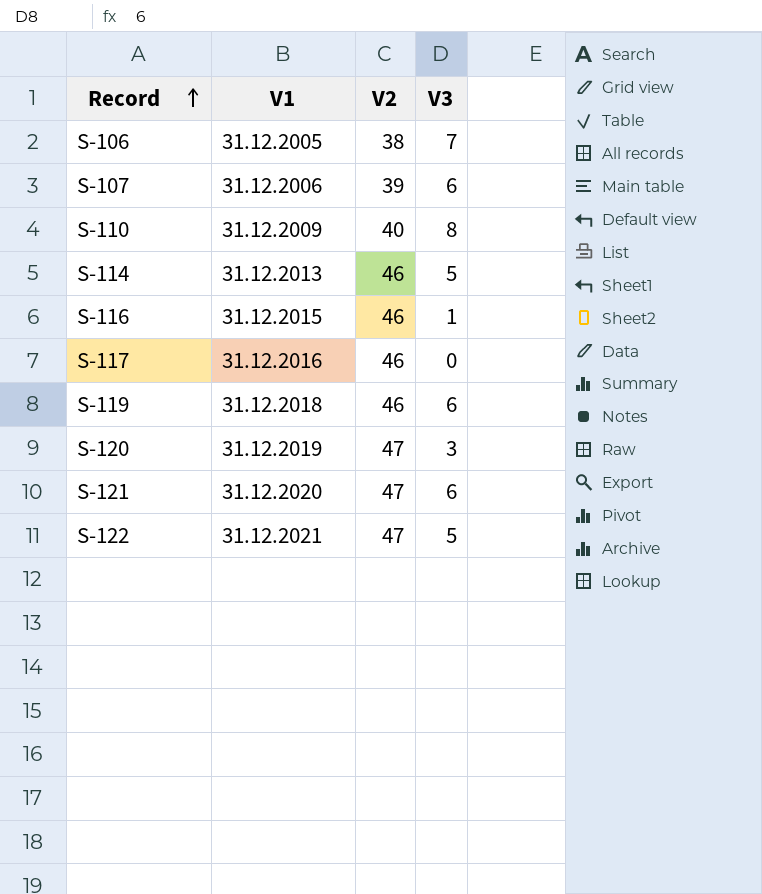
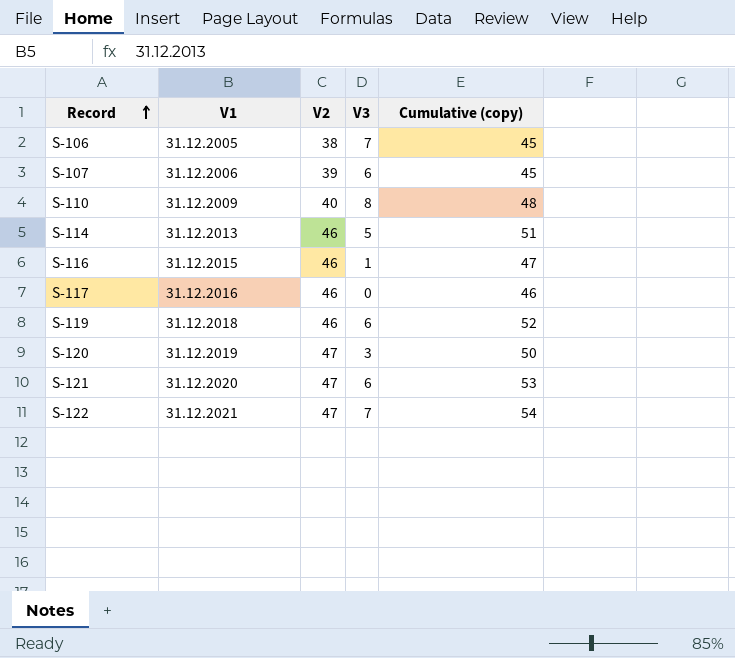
column Cumulative (copy) | formula: none -> [V2] + [V3]
S-122 | V3: 5 -> 7

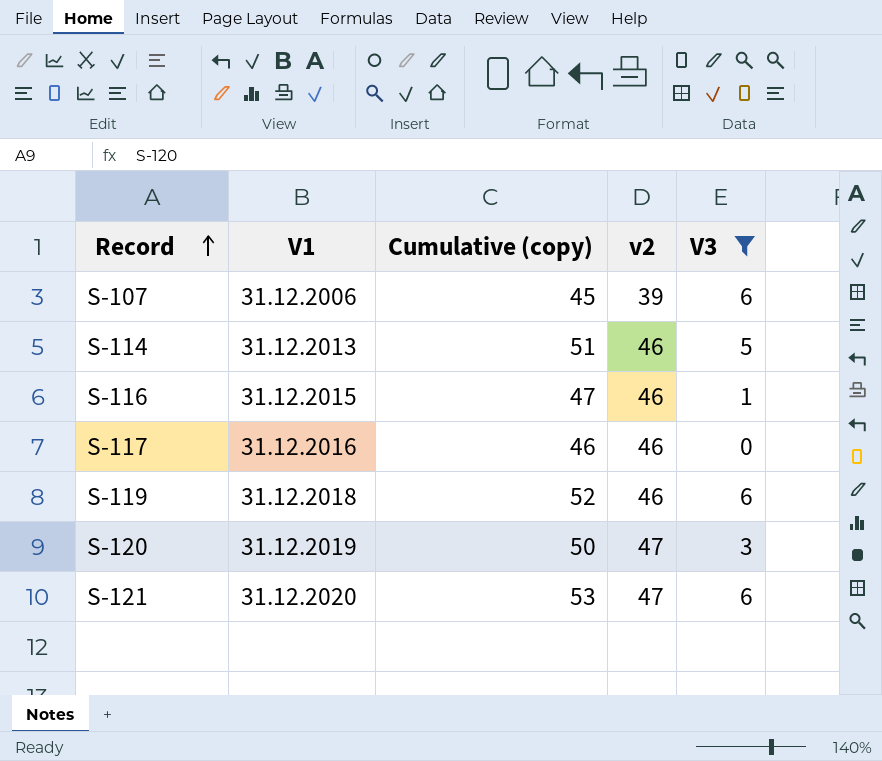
filter: none -> V3 <= 6
column Cumulative (copy) | position: 5 -> 3
column name: V2 -> v2

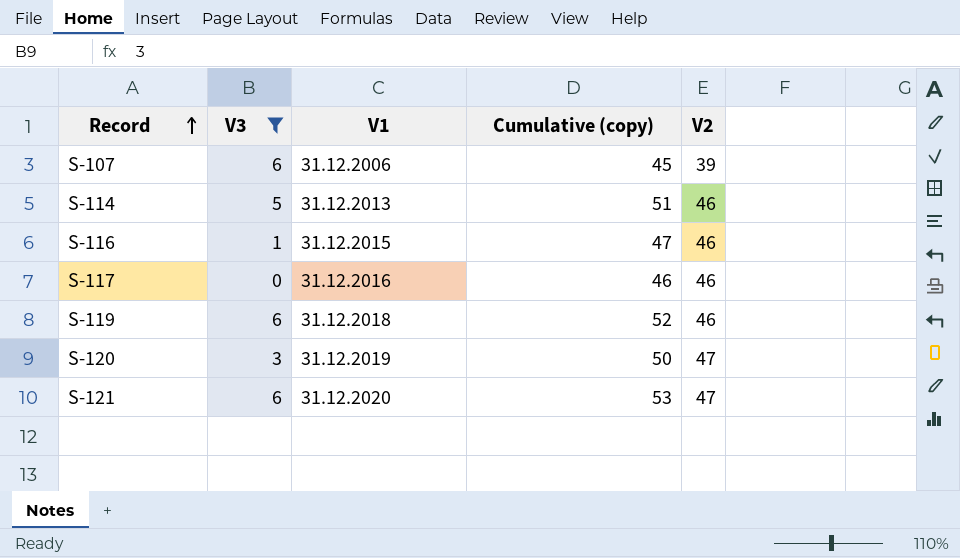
column V3 | position: 5 -> 2
column name: v2 -> V2

